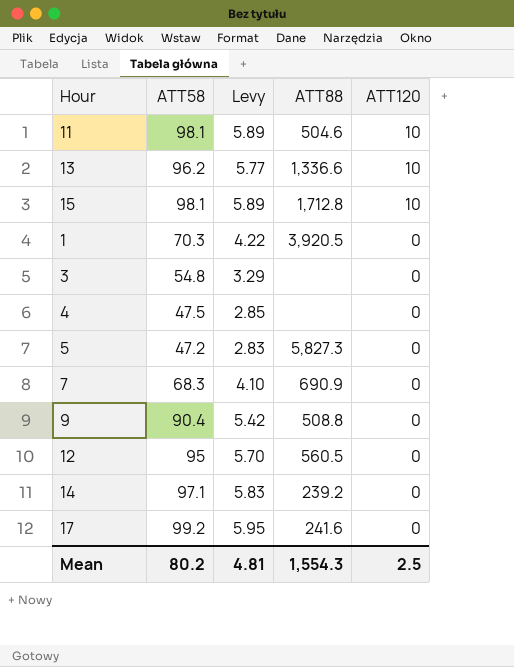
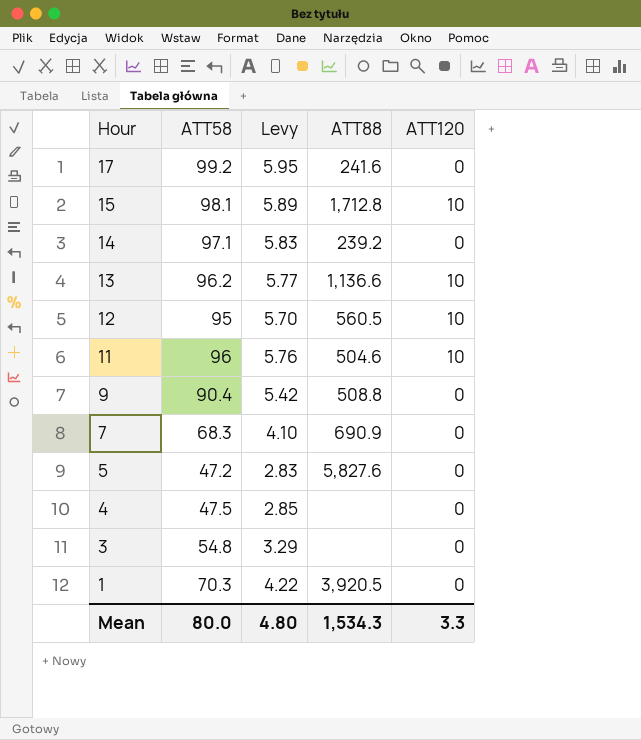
row order: ATT120 descending -> Hour descending
13 | ATT88: 1,336.6 -> 1,136.6
12 | ATT120: 0 -> 10
11 | ATT58: 98.1 -> 96
11 | Levy: 5.89 -> 5.76
5 | ATT88: 5,827.3 -> 5,827.6
Mean | ATT58: 80.2 -> 80.0
Mean | Levy: 4.81 -> 4.80
Mean | ATT88: 1,554.3 -> 1,534.3
Mean | ATT120: 2.5 -> 3.3

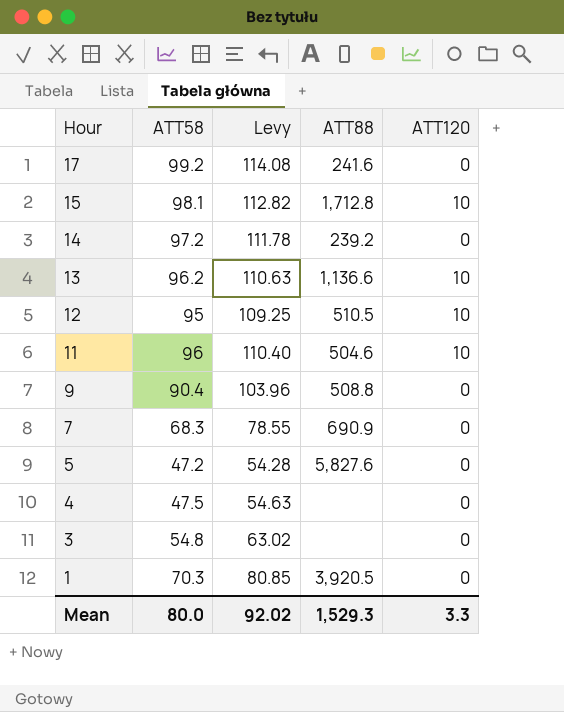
column Levy | formula: [ATT58] * 0.06 -> [ATT58] * 1.15
14 | ATT58: 97.1 -> 97.2
12 | ATT88: 560.5 -> 510.5
Mean | Levy: 4.80 -> 92.02
Mean | ATT88: 1,534.3 -> 1,529.3

